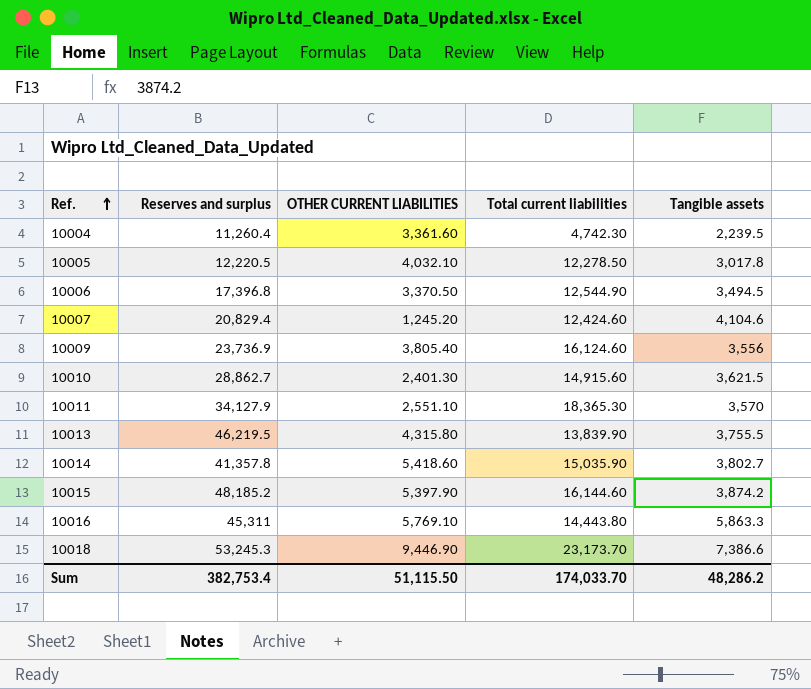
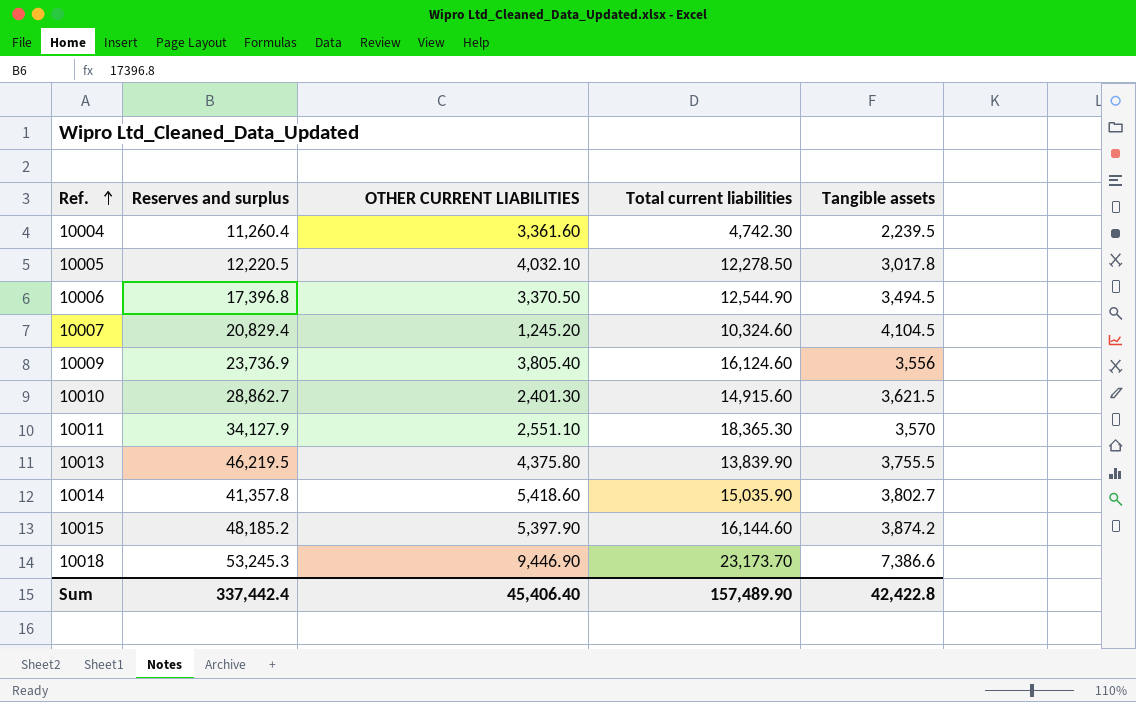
row 10016: 45,311 | 5,769.10 | 14,443.80 | 5,863.3 -> none
10007 | Total current liabilities: 12,424.60 -> 10,324.60
10007 | Tangible assets: 4,104.6 -> 4,104.5
10013 | OTHER CURRENT LIABILITIES: 4,315.80 -> 4,375.80
Sum | Reserves and surplus: 382,753.4 -> 337,442.4
Sum | OTHER CURRENT LIABILITIES: 51,115.50 -> 45,406.40
Sum | Total current liabilities: 174,033.70 -> 157,489.90
Sum | Tangible assets: 48,286.2 -> 42,422.8

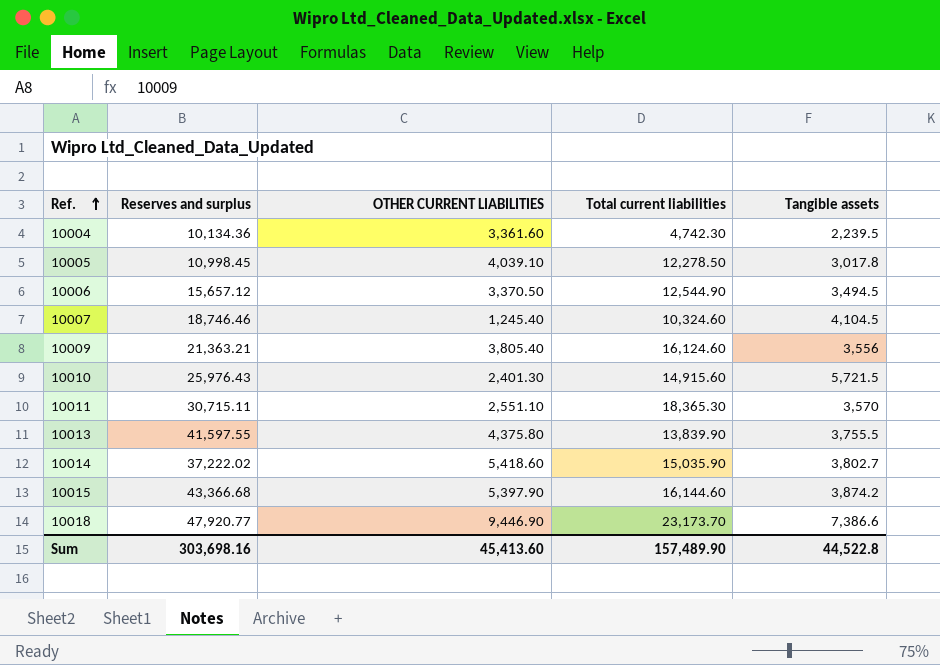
10004 | Reserves and surplus: 11,260.4 -> 10,134.36
10005 | Reserves and surplus: 12,220.5 -> 10,998.45
10005 | OTHER CURRENT LIABILITIES: 4,032.10 -> 4,039.10
10006 | Reserves and surplus: 17,396.8 -> 15,657.12
10007 | Reserves and surplus: 20,829.4 -> 18,746.46
10007 | OTHER CURRENT LIABILITIES: 1,245.20 -> 1,245.40
10009 | Reserves and surplus: 23,736.9 -> 21,363.21
10010 | Reserves and surplus: 28,862.7 -> 25,976.43
10010 | Tangible assets: 3,621.5 -> 5,721.5
10011 | Reserves and surplus: 34,127.9 -> 30,715.11
10013 | Reserves and surplus: 46,219.5 -> 41,597.55
10014 | Reserves and surplus: 41,357.8 -> 37,222.02
10015 | Reserves and surplus: 48,185.2 -> 43,366.68
10018 | Reserves and surplus: 53,245.3 -> 47,920.77
Sum | Reserves and surplus: 337,442.4 -> 303,698.16
Sum | OTHER CURRENT LIABILITIES: 45,406.40 -> 45,413.60
Sum | Tangible assets: 42,422.8 -> 44,522.8

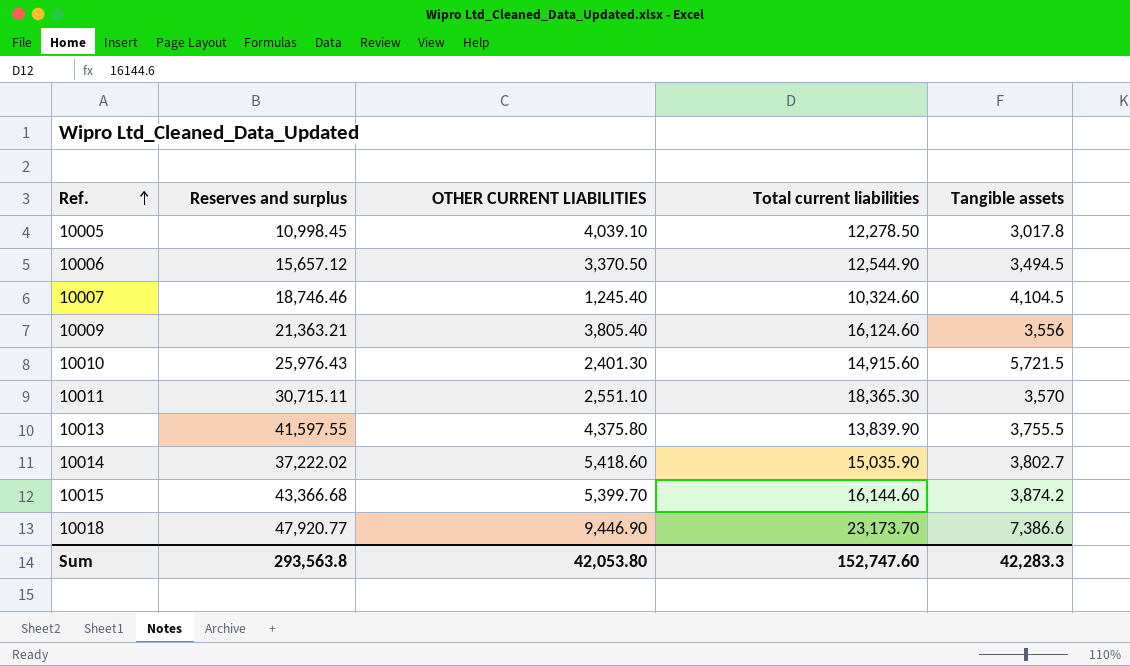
row 10004: 10,134.36 | 3,361.60 | 4,742.30 | 2,239.5 -> none
10015 | OTHER CURRENT LIABILITIES: 5,397.90 -> 5,399.70
Sum | Reserves and surplus: 303,698.16 -> 293,563.8
Sum | OTHER CURRENT LIABILITIES: 45,413.60 -> 42,053.80
Sum | Total current liabilities: 157,489.90 -> 152,747.60
Sum | Tangible assets: 44,522.8 -> 42,283.3

